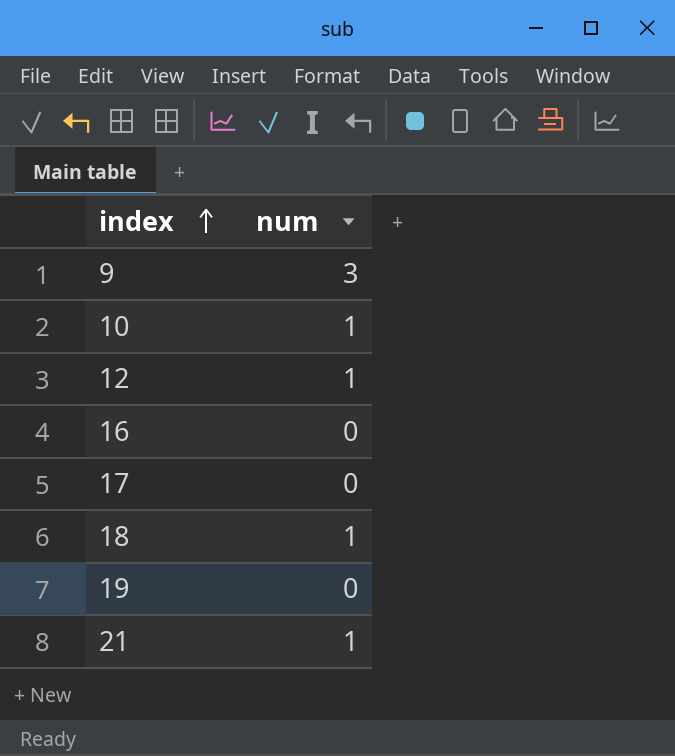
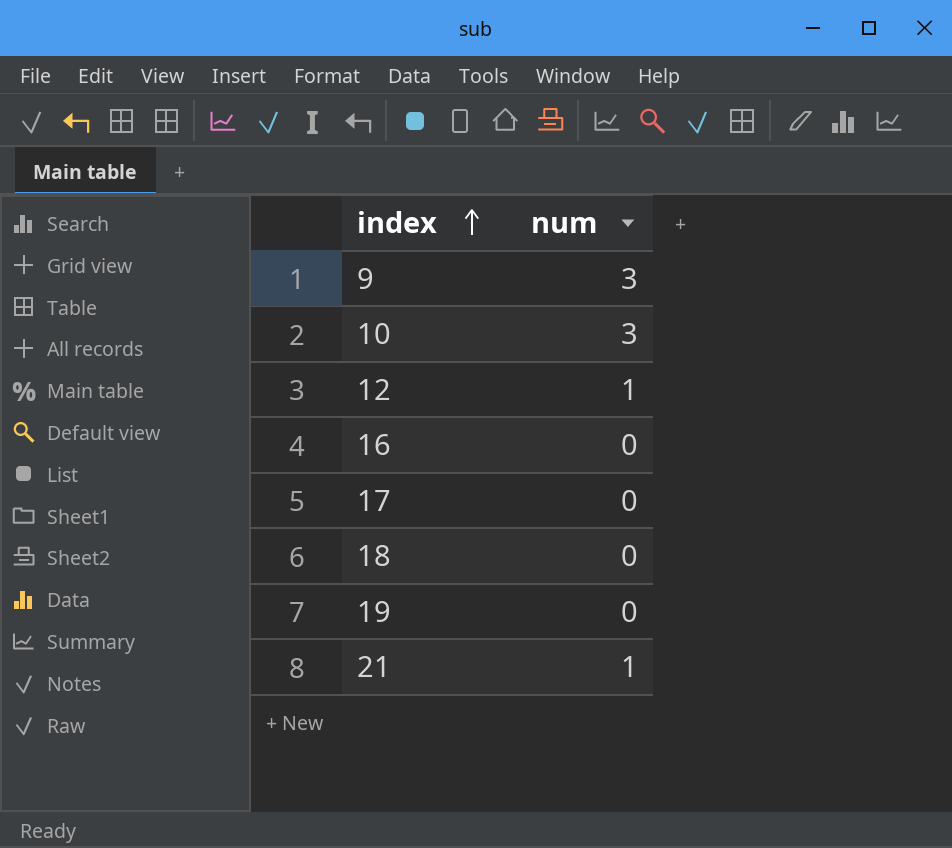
10 | num: 1 -> 3
18 | num: 1 -> 0

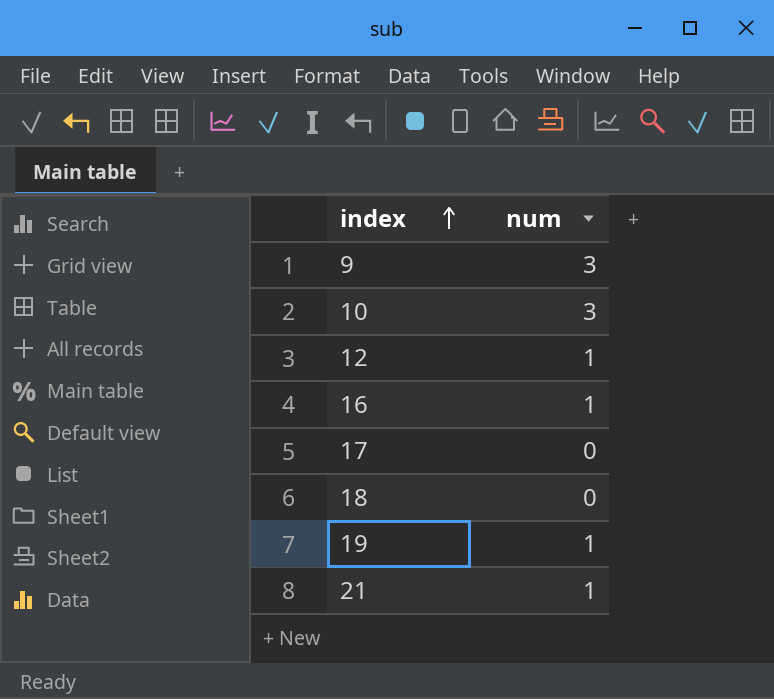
16 | num: 0 -> 1
19 | num: 0 -> 1

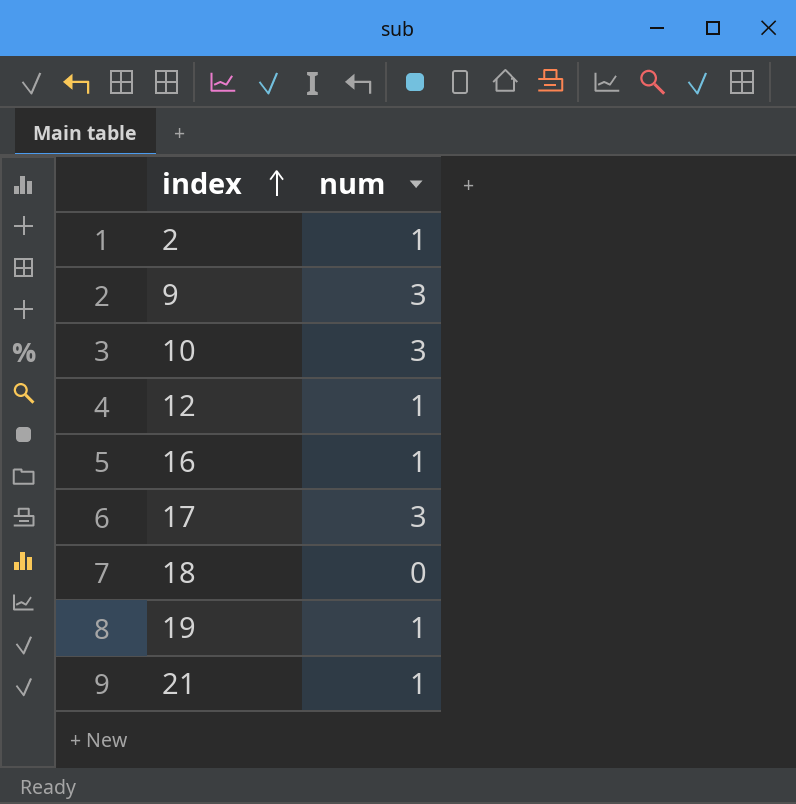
row 2: none -> 1
17 | num: 0 -> 3

